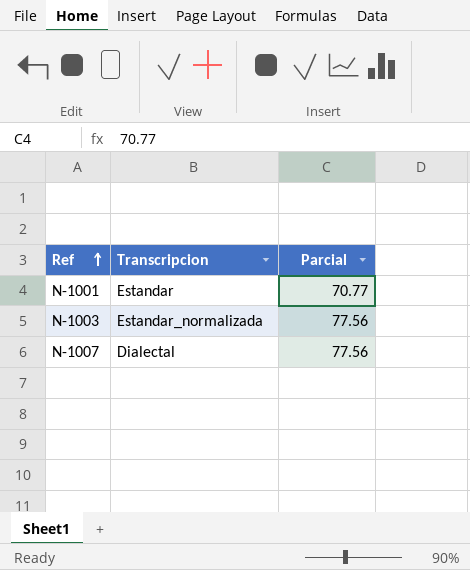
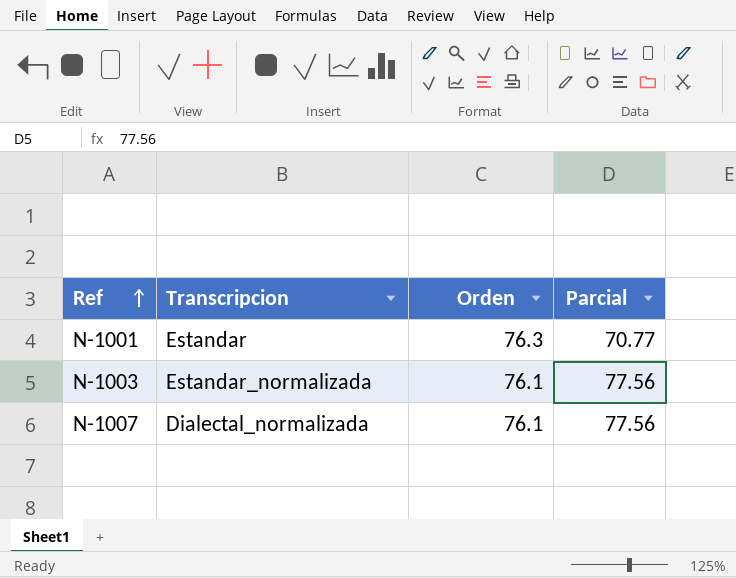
column Orden | position: none -> 3
N-1007 | Transcripcion: Dialectal -> Dialectal_normalizada

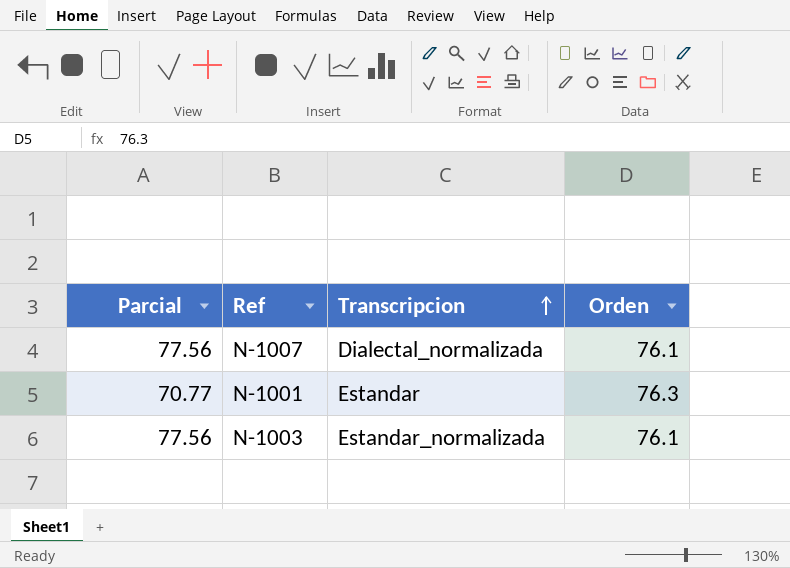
row order: Ref ascending -> Transcripcion ascending
column Parcial | position: 4 -> 1

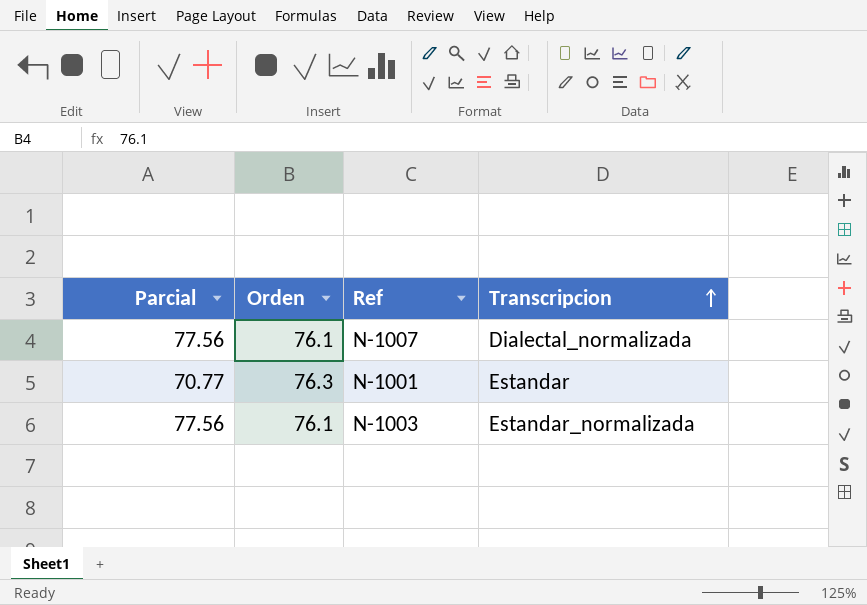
column Orden | position: 4 -> 2

